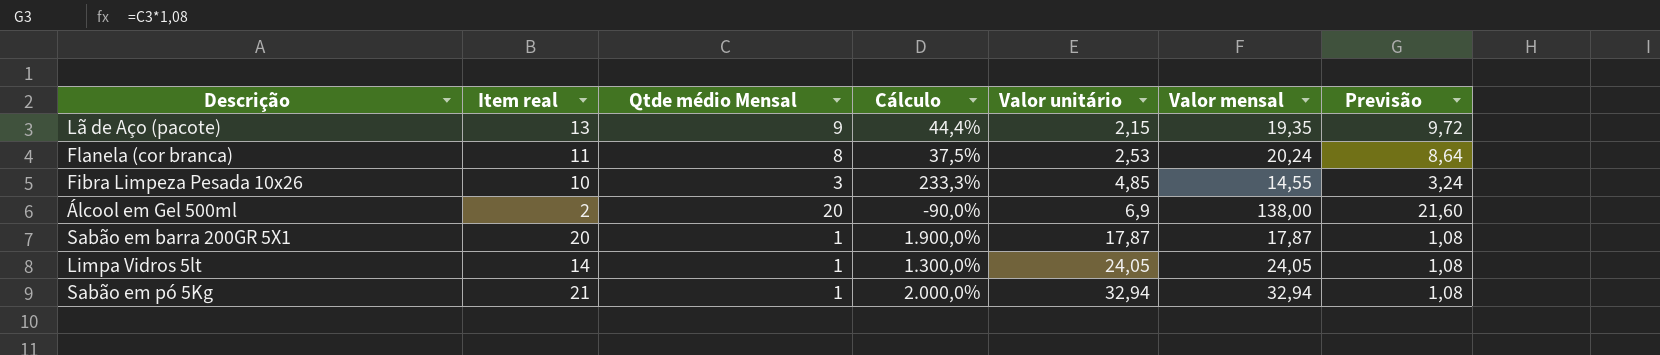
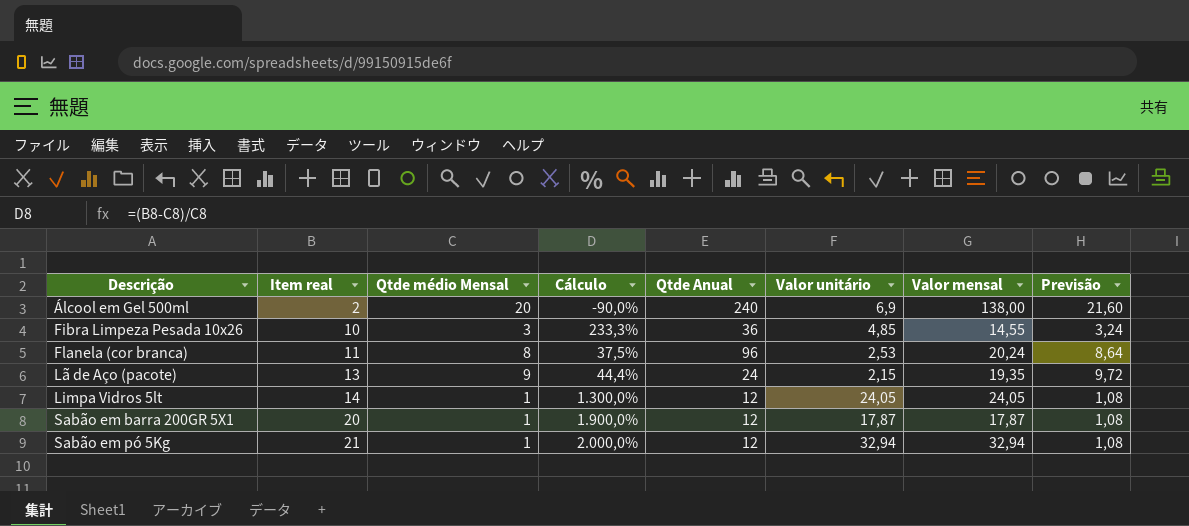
row order: Valor unitário ascending -> Descrição ascending
column Qtde Anual | position: none -> 5

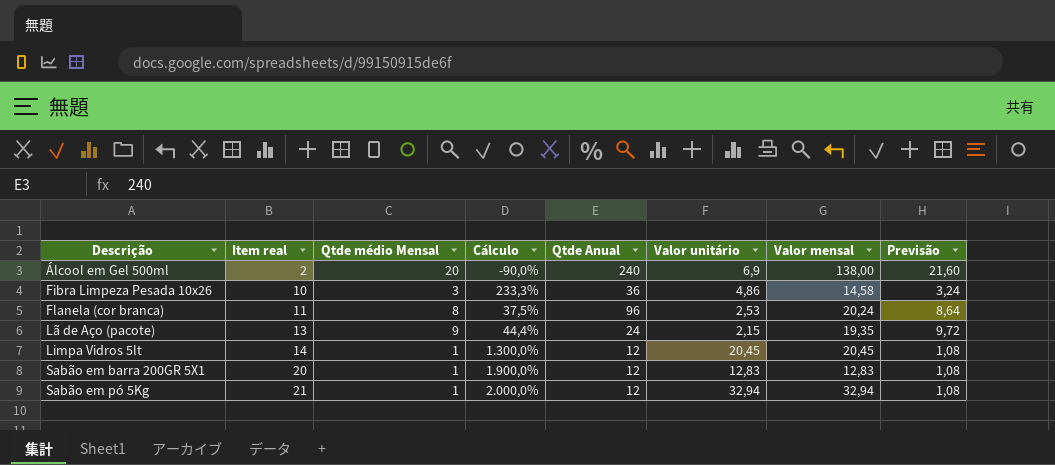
Fibra Limpeza Pesada 10x26 | Valor unitário: 4,85 -> 4,86
Fibra Limpeza Pesada 10x26 | Valor mensal: 14,55 -> 14,58
Limpa Vidros 5lt | Valor unitário: 24,05 -> 20,45
Limpa Vidros 5lt | Valor mensal: 24,05 -> 20,45
Sabão em barra 200GR 5X1 | Valor unitário: 17,87 -> 12,83
Sabão em barra 200GR 5X1 | Valor mensal: 17,87 -> 12,83

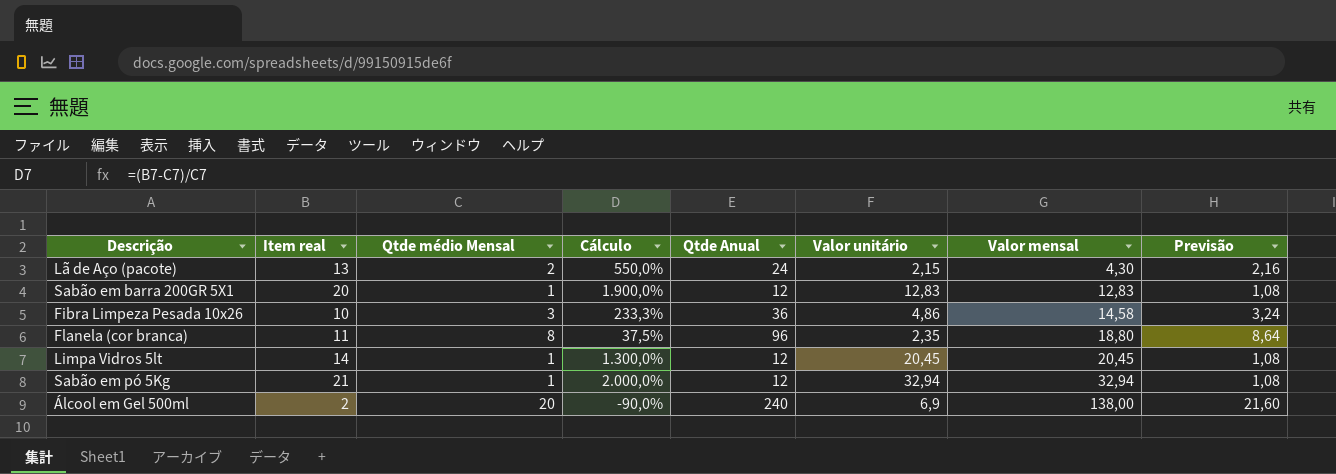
row order: Descrição ascending -> Valor mensal ascending
Lã de Aço (pacote) | Qtde médio Mensal: 9 -> 2
Lã de Aço (pacote) | Cálculo: 44,4% -> 550,0%
Lã de Aço (pacote) | Valor mensal: 19,35 -> 4,30
Lã de Aço (pacote) | Previsão: 9,72 -> 2,16
Flanela (cor branca) | Valor unitário: 2,53 -> 2,35
Flanela (cor branca) | Valor mensal: 20,24 -> 18,80

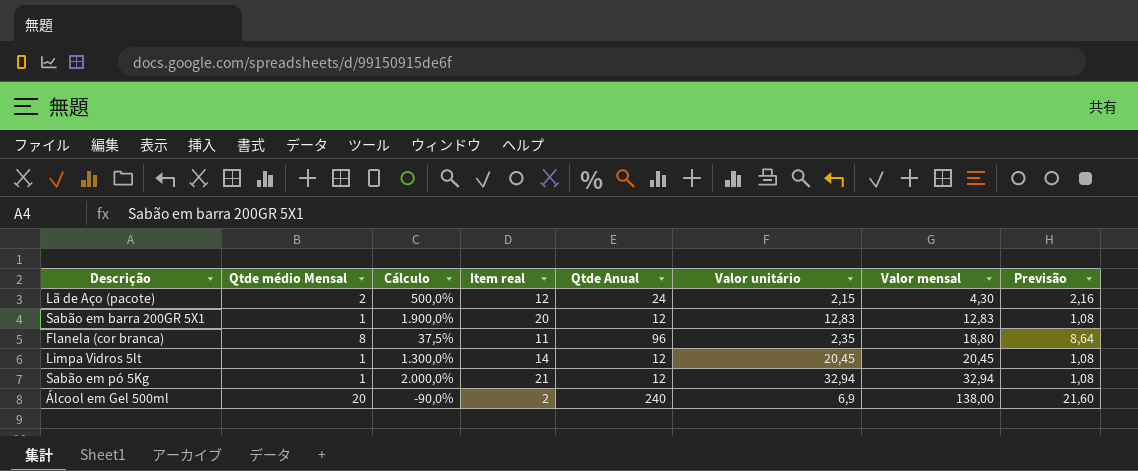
column Item real | position: 2 -> 4
row Fibra Limpeza Pesada 10x26: 10 | 3 | 233,3% | 36 | 4,86 | 14,58 | 3,24 -> none
Lã de Aço (pacote) | Cálculo: 550,0% -> 500,0%
Lã de Aço (pacote) | Item real: 13 -> 12

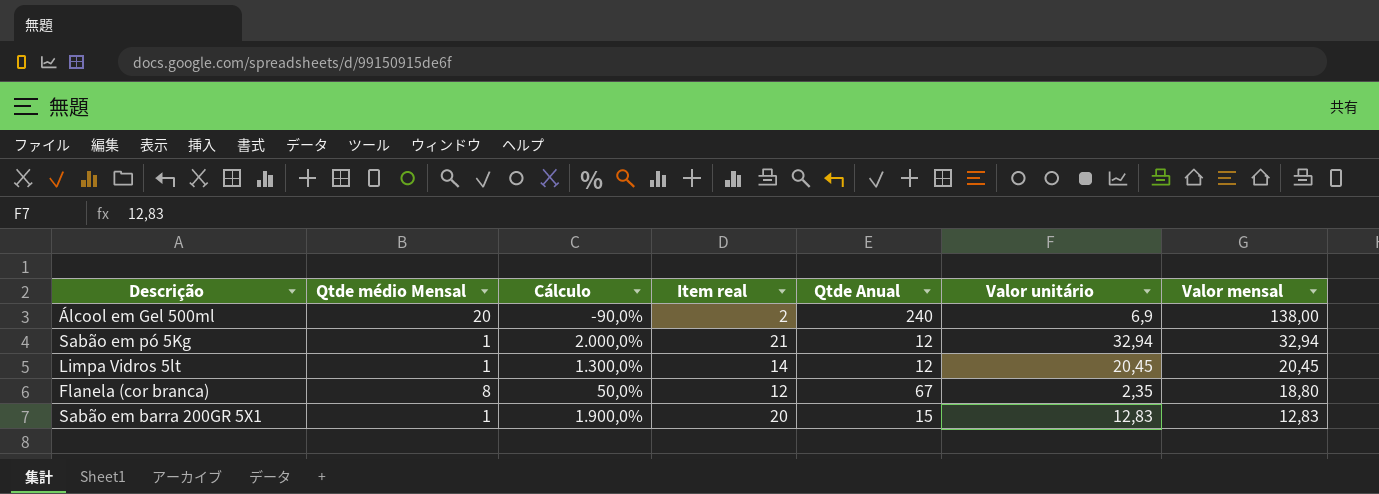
row order: Valor mensal ascending -> Valor mensal descending
column Previsão | formula: [Qtde médio Mensal] * 1,08 -> none
row Lã de Aço (pacote): 2 | 500,0% | 12 | 24 | 2,15 | 4,30 | 2,16 -> none
Flanela (cor branca) | Cálculo: 37,5% -> 50,0%
Flanela (cor branca) | Item real: 11 -> 12
Flanela (cor branca) | Qtde Anual: 96 -> 67
Sabão em barra 200GR 5X1 | Qtde Anual: 12 -> 15

